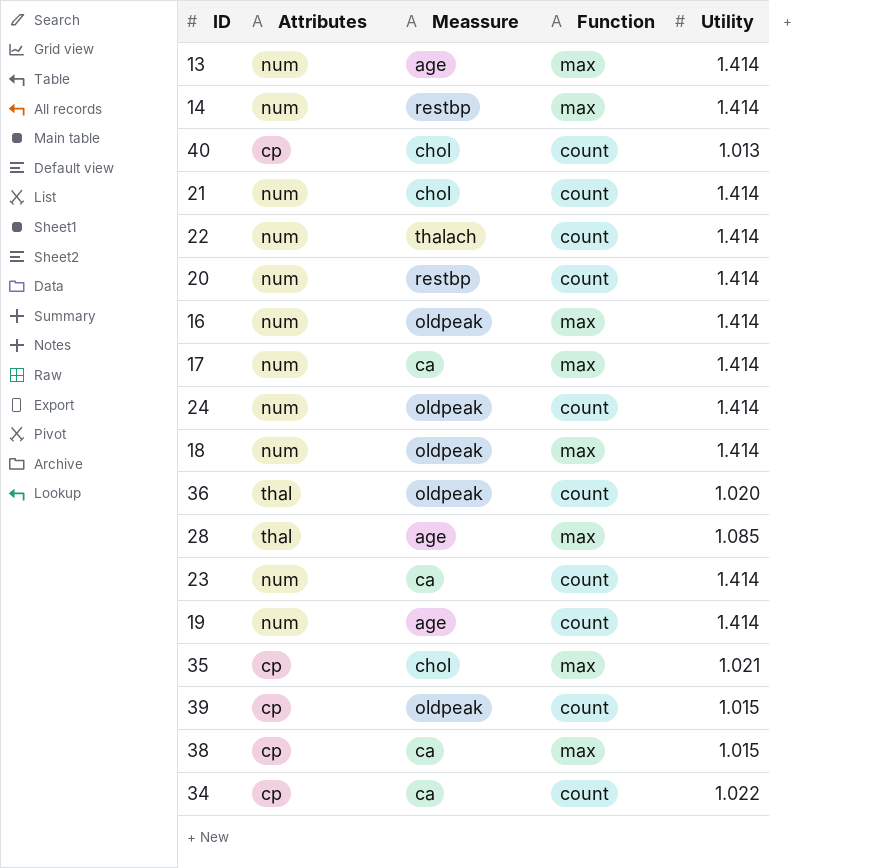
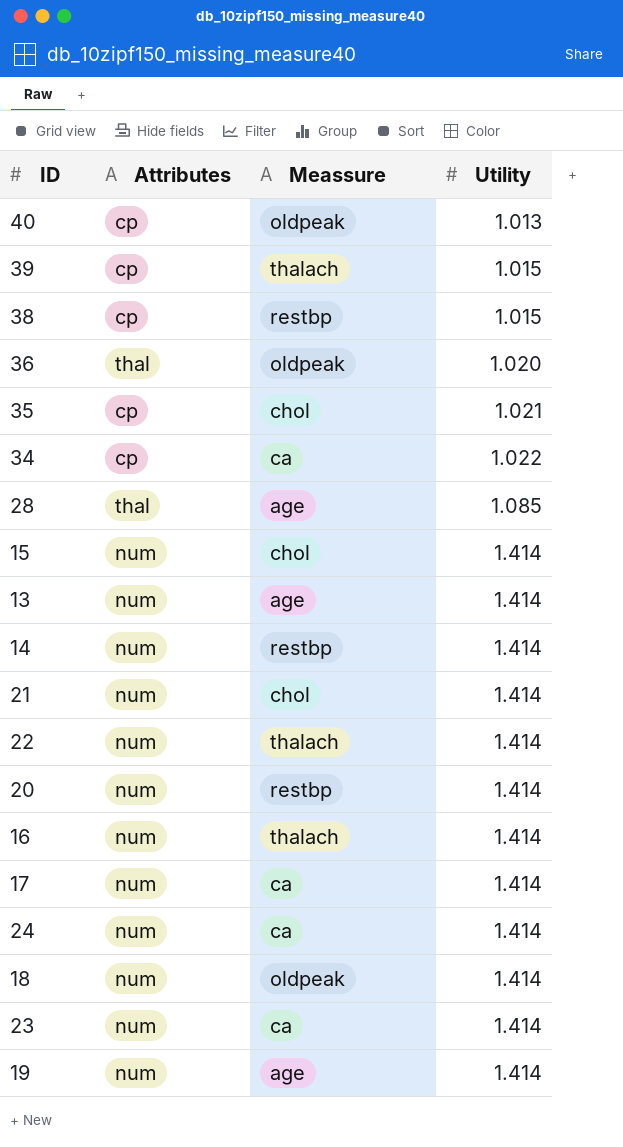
row order: none -> Utility ascending
column Function | position: 4 -> none
40 | Meassure: chol -> oldpeak
39 | Meassure: oldpeak -> thalach
38 | Meassure: ca -> restbp
row 15: none -> num | chol | 1.414
16 | Meassure: oldpeak -> thalach
24 | Meassure: oldpeak -> ca

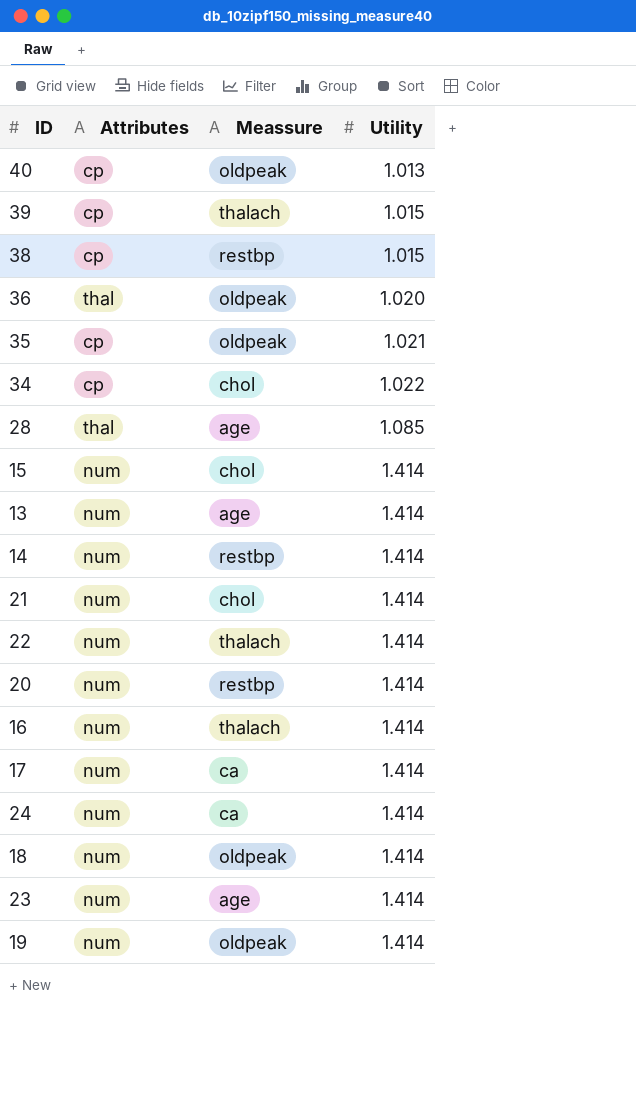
35 | Meassure: chol -> oldpeak
34 | Meassure: ca -> chol
23 | Meassure: ca -> age
19 | Meassure: age -> oldpeak

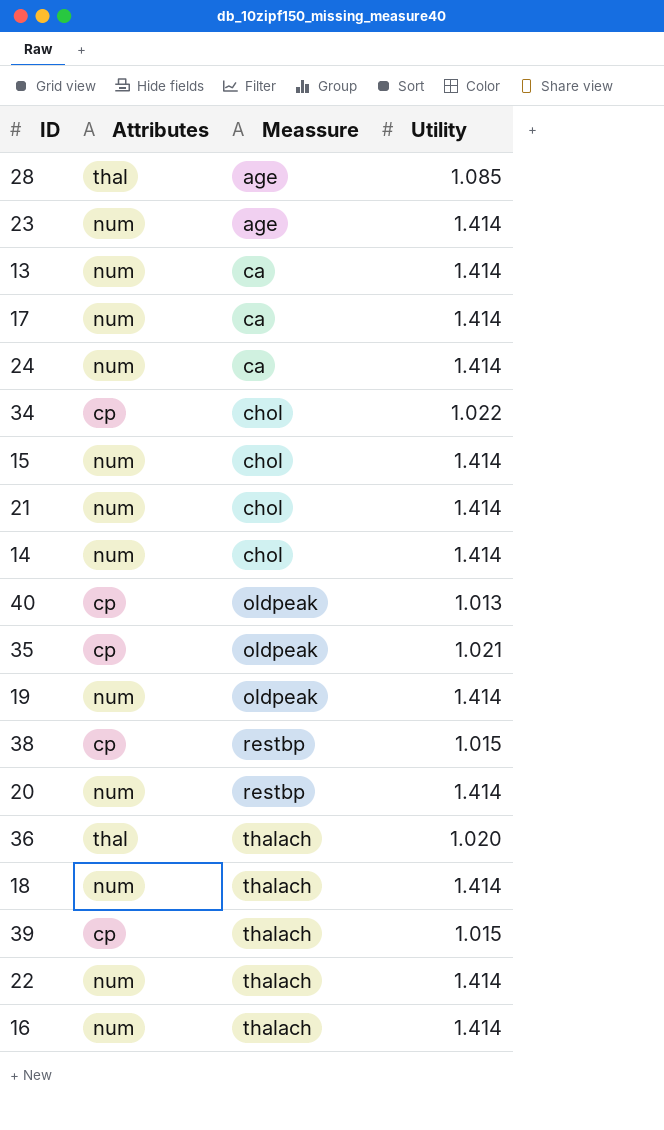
row order: Utility ascending -> Meassure ascending
13 | Meassure: age -> ca
14 | Meassure: restbp -> chol
36 | Meassure: oldpeak -> thalach
18 | Meassure: oldpeak -> thalach

